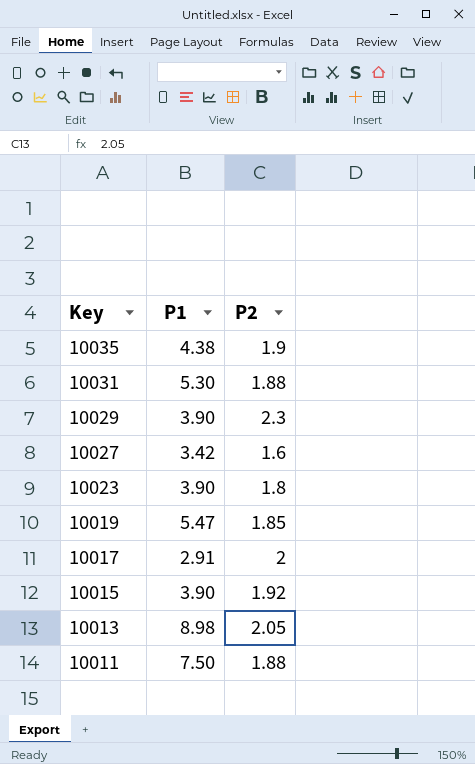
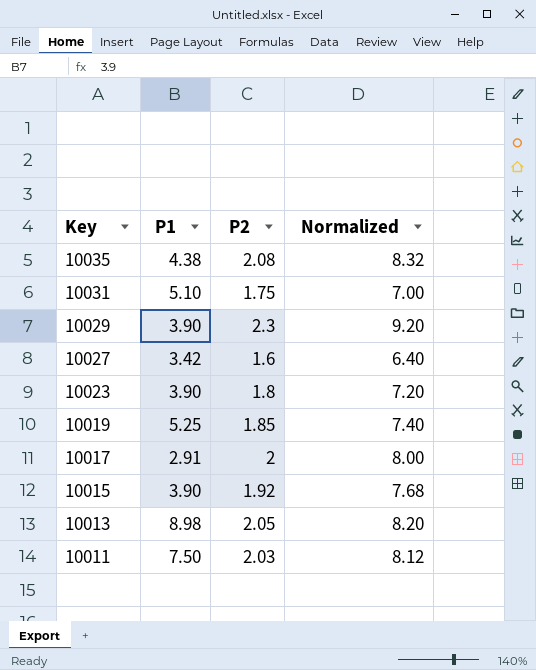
column Normalized | formula: none -> [P2] * 4
10035 | P2: 1.9 -> 2.08
10031 | P1: 5.30 -> 5.10
10031 | P2: 1.88 -> 1.75
10019 | P1: 5.47 -> 5.25
10011 | P2: 1.88 -> 2.03

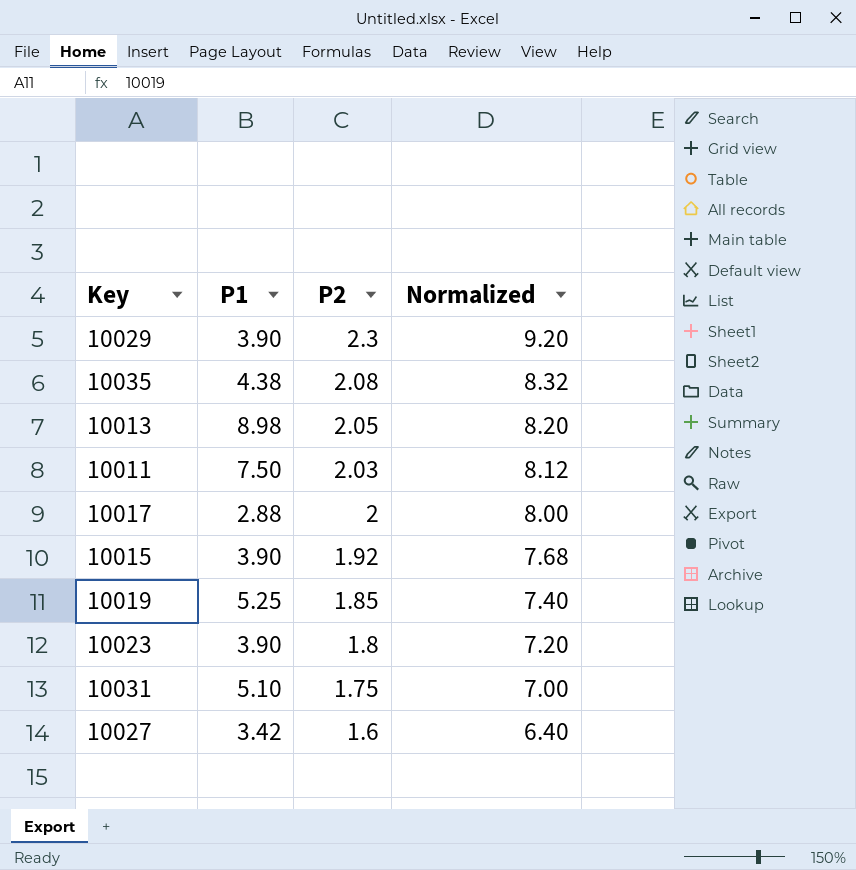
row order: Key descending -> P2 descending
10017 | P1: 2.91 -> 2.88

